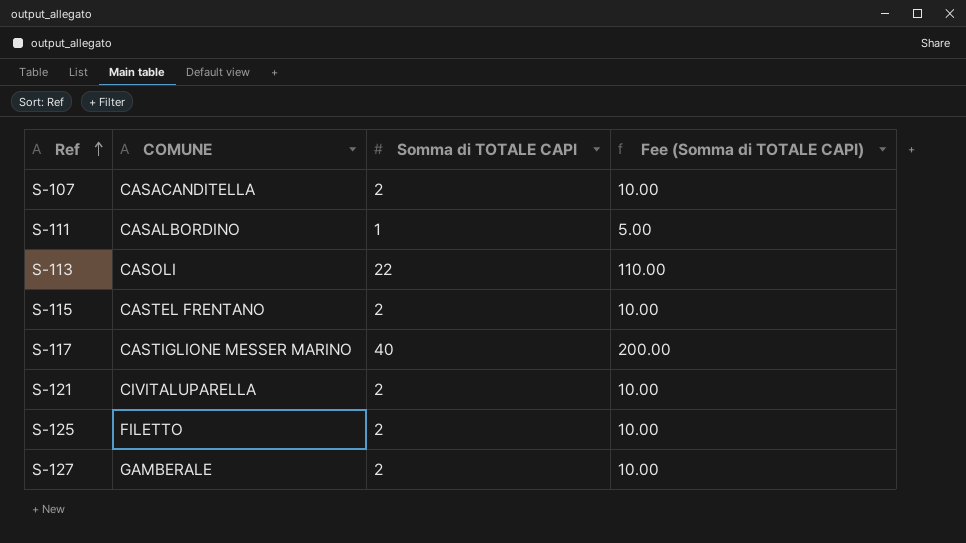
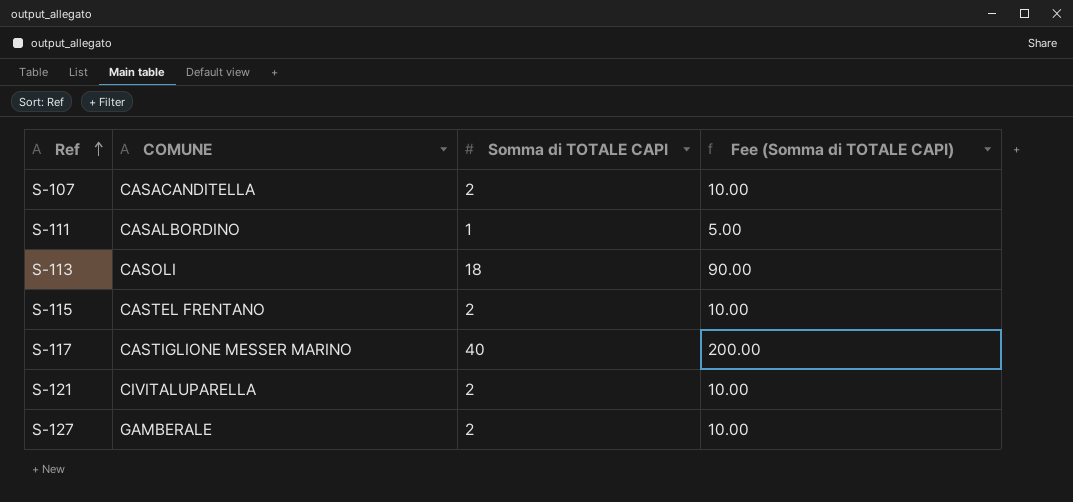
row S-125: FILETTO | 2 | 10.00 -> none
S-113 | Somma di TOTALE CAPI: 22 -> 18
S-113 | Fee (Somma di TOTALE CAPI): 110.00 -> 90.00

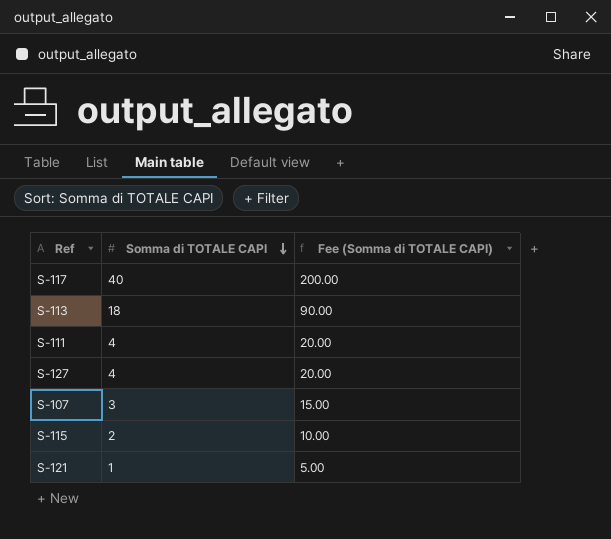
row order: Ref ascending -> Somma di TOTALE CAPI descending
column COMUNE | position: 2 -> none
S-111 | Somma di TOTALE CAPI: 1 -> 4
S-111 | Fee (Somma di TOTALE CAPI): 5.00 -> 20.00
S-127 | Somma di TOTALE CAPI: 2 -> 4
S-127 | Fee (Somma di TOTALE CAPI): 10.00 -> 20.00
S-107 | Somma di TOTALE CAPI: 2 -> 3
S-107 | Fee (Somma di TOTALE CAPI): 10.00 -> 15.00
S-121 | Somma di TOTALE CAPI: 2 -> 1
S-121 | Fee (Somma di TOTALE CAPI): 10.00 -> 5.00

